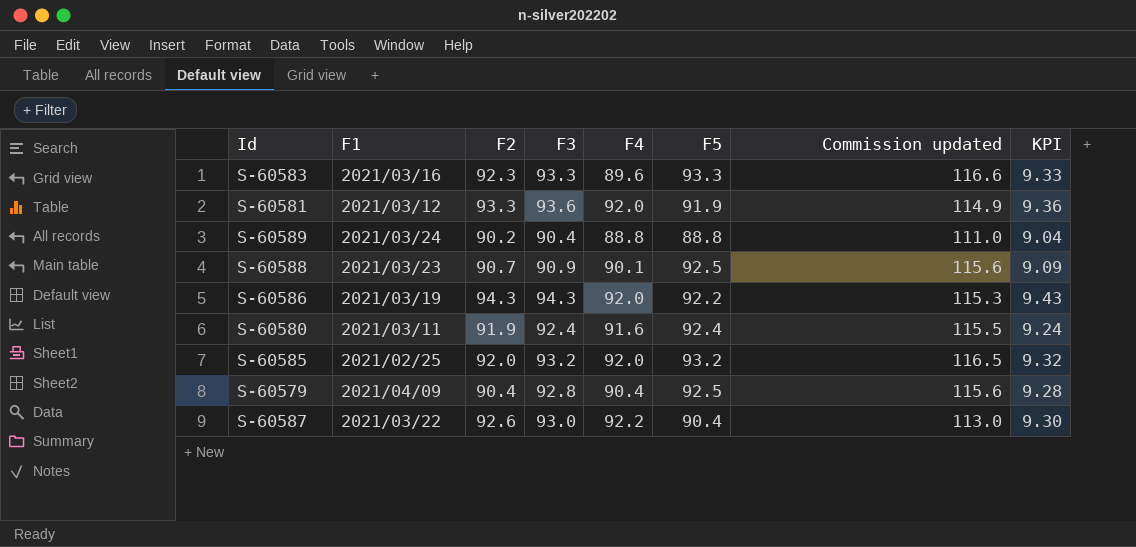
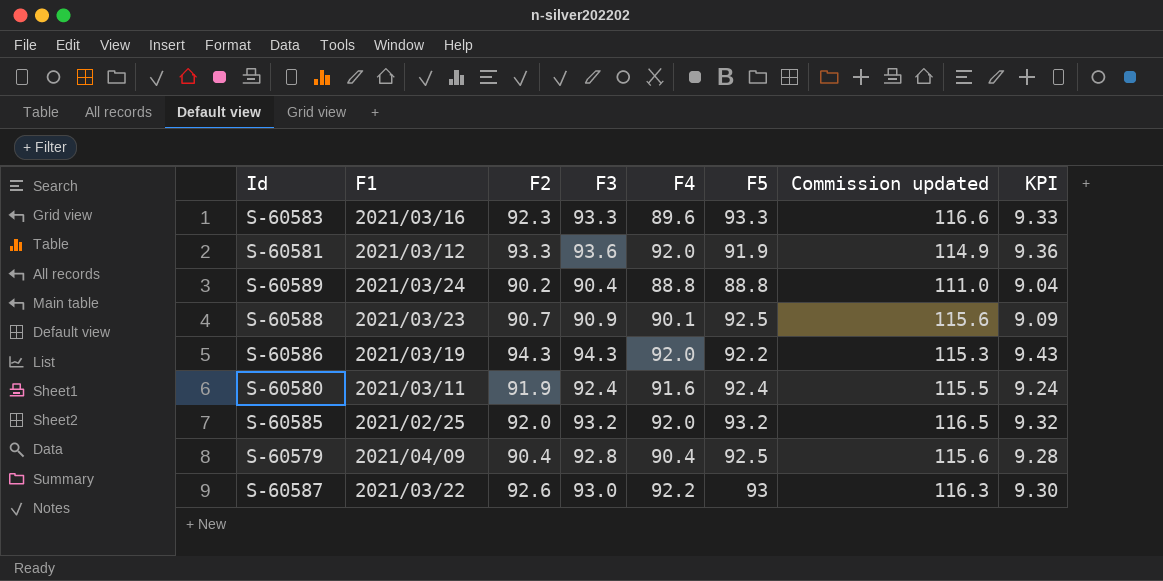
S-60587 | F5: 90.4 -> 93
S-60587 | Commission updated: 113.0 -> 116.3

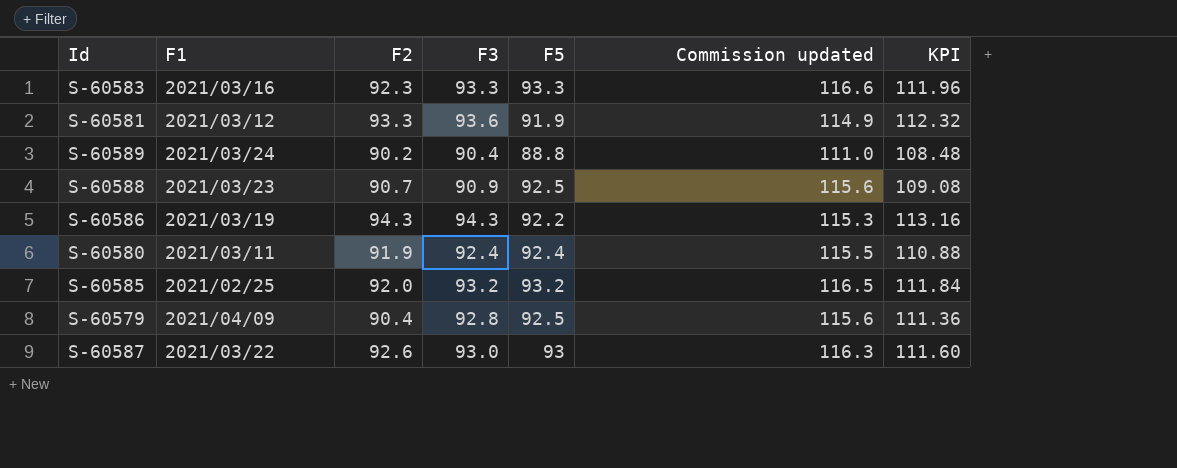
column F4 | position: 5 -> none
column KPI | formula: [F3] * 0.1 -> [F3] * 1.2

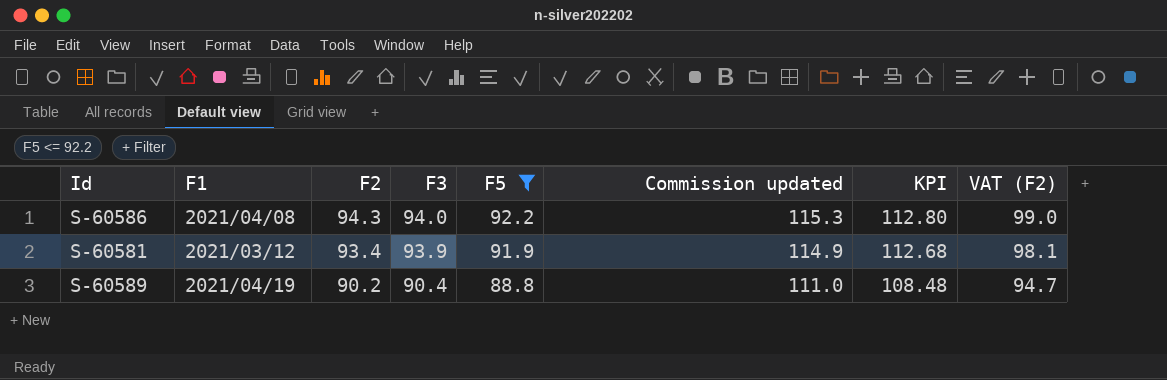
filter: none -> F5 <= 92.2
row order: none -> F2 descending
column VAT (F2) | formula: none -> [F2] * 1.05
S-60586 | F1: 2021/03/19 -> 2021/04/08
S-60586 | F3: 94.3 -> 94.0
S-60586 | KPI: 113.16 -> 112.80
S-60581 | F2: 93.3 -> 93.4
S-60581 | F3: 93.6 -> 93.9
S-60581 | KPI: 112.32 -> 112.68
S-60589 | F1: 2021/03/24 -> 2021/04/19

